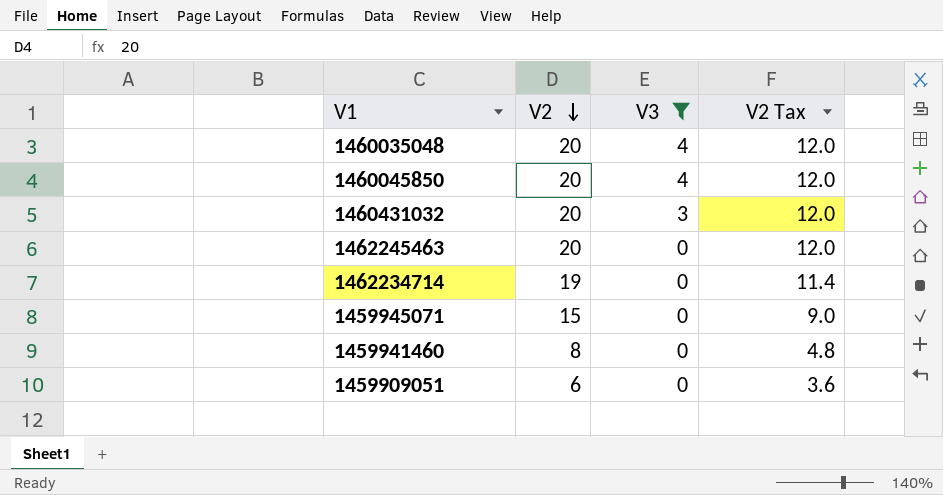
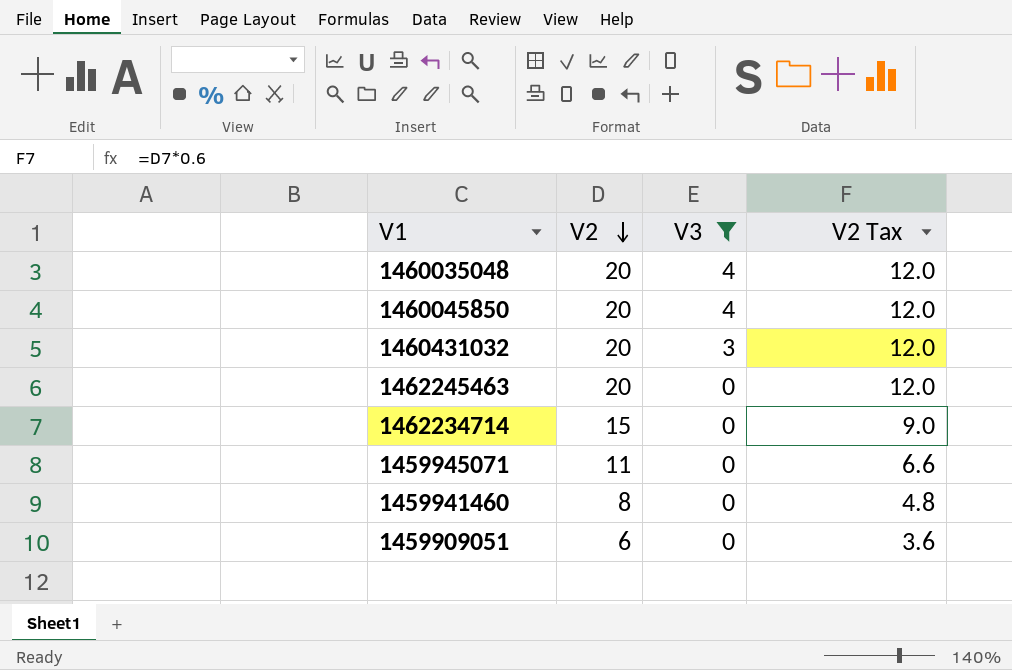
1462234714 | V2: 19 -> 15
1462234714 | V2 Tax: 11.4 -> 9.0
1459945071 | V2: 15 -> 11
1459945071 | V2 Tax: 9.0 -> 6.6

